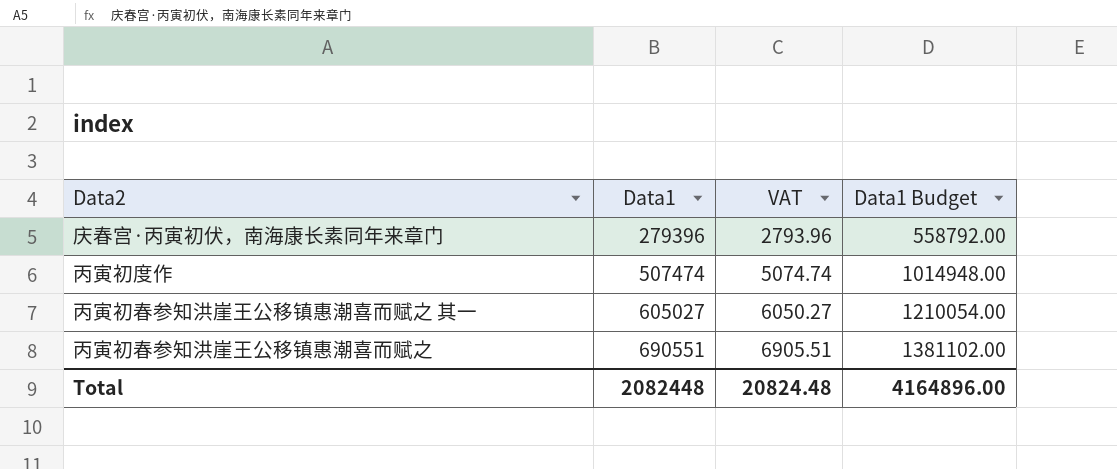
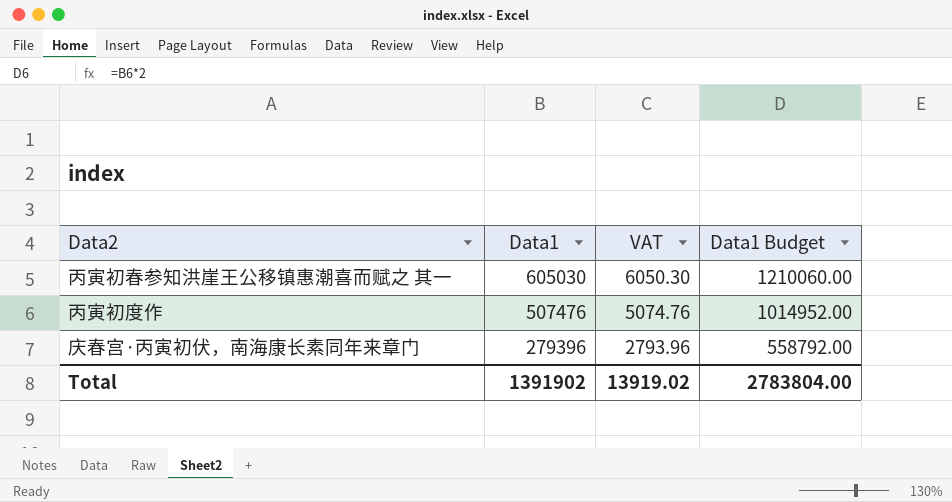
row order: Data1 ascending -> Data1 descending
row 丙寅初春参知洪崖王公移镇惠潮喜而赋之: 690551 | 6905.51 | 1381102.00 -> none
丙寅初春参知洪崖王公移镇惠潮喜而赋之 其一 | Data1: 605027 -> 605030
丙寅初春参知洪崖王公移镇惠潮喜而赋之 其一 | VAT: 6050.27 -> 6050.30
丙寅初春参知洪崖王公移镇惠潮喜而赋之 其一 | Data1 Budget: 1210054.00 -> 1210060.00
丙寅初度作 | Data1: 507474 -> 507476
丙寅初度作 | VAT: 5074.74 -> 5074.76
丙寅初度作 | Data1 Budget: 1014948.00 -> 1014952.00
Total | Data1: 2082448 -> 1391902
Total | VAT: 20824.48 -> 13919.02
Total | Data1 Budget: 4164896.00 -> 2783804.00

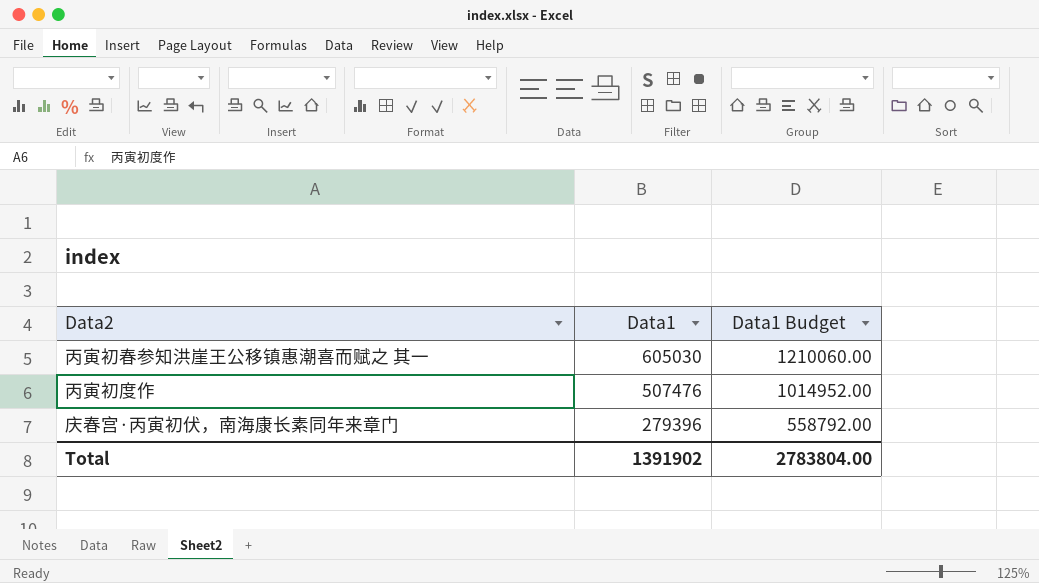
column VAT | formula: [Data1] * 0.01 -> none

